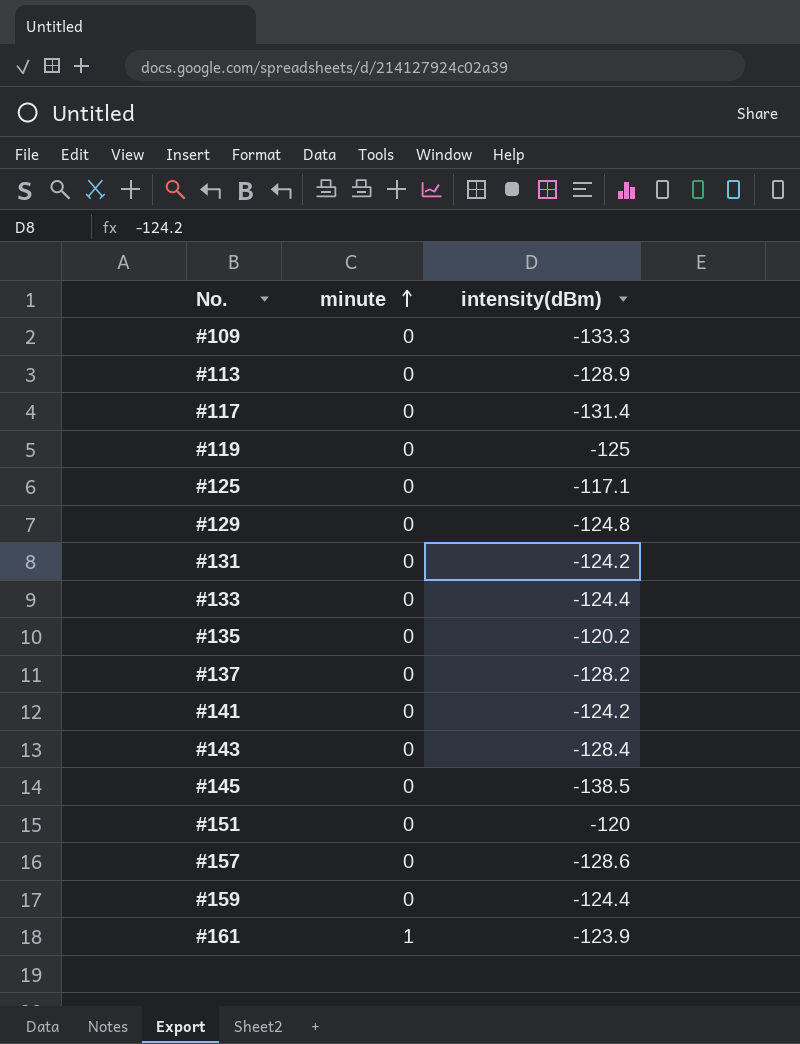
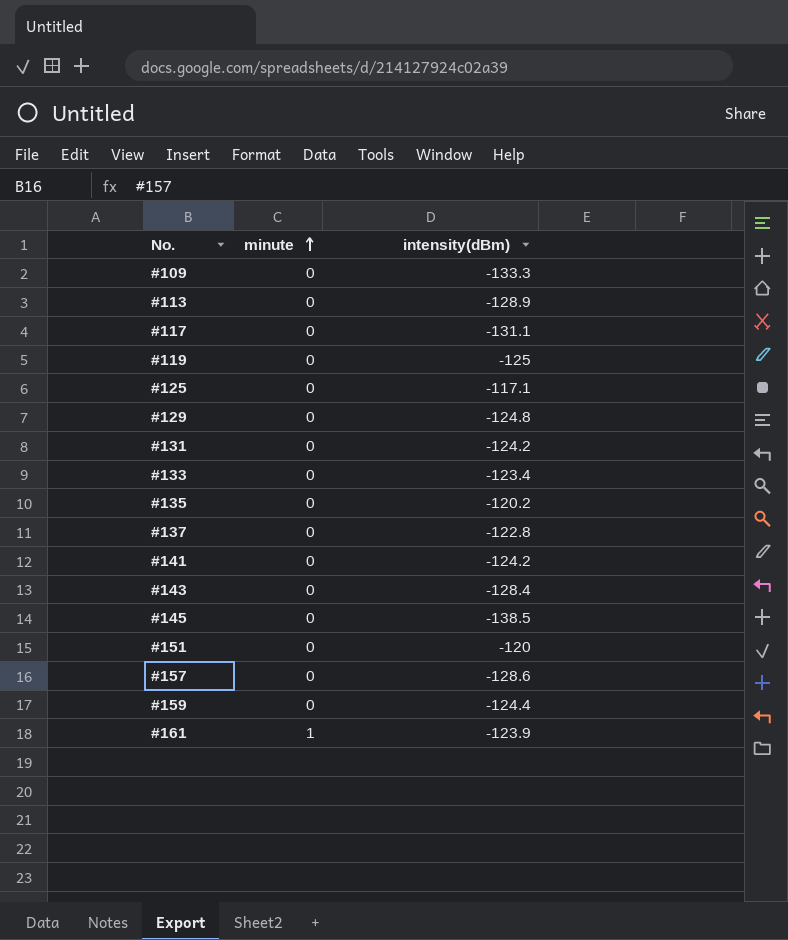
#117 | intensity(dBm): -131.4 -> -131.1
#133 | intensity(dBm): -124.4 -> -123.4
#137 | intensity(dBm): -128.2 -> -122.8

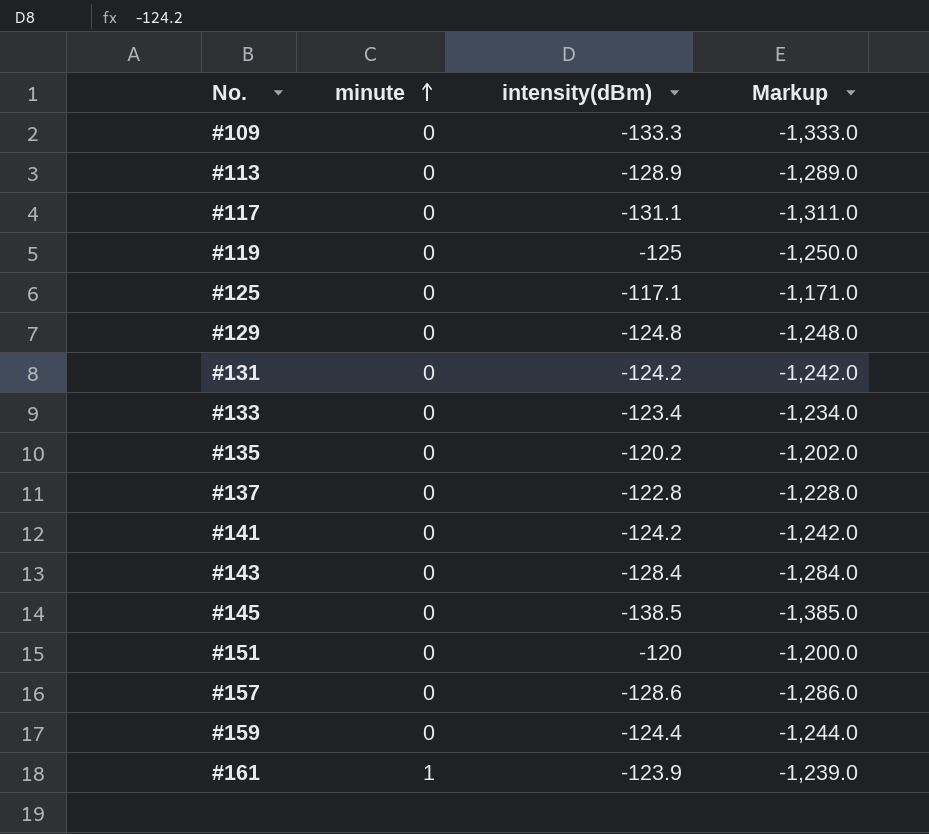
column Markup | formula: none -> [intensity(dBm)] * 10

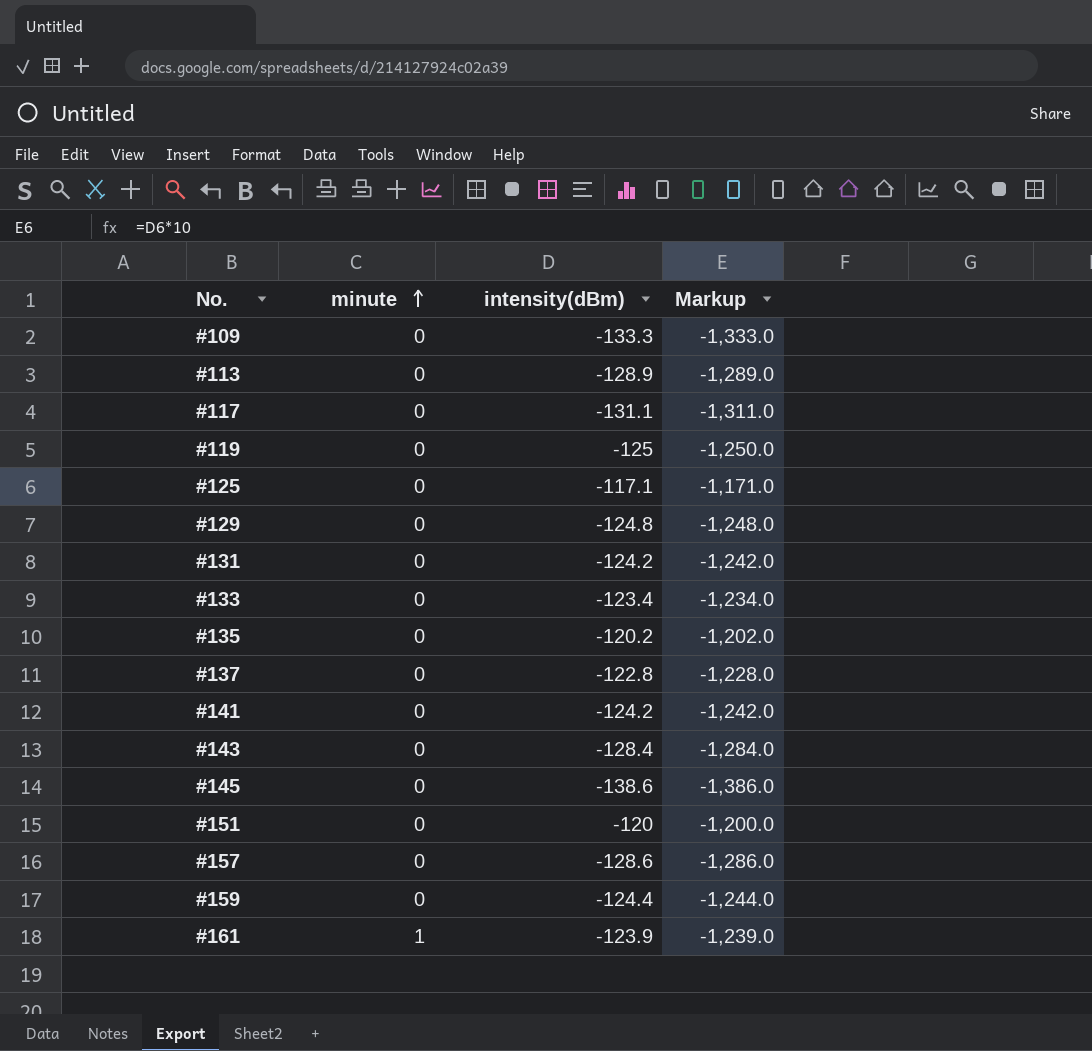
#145 | intensity(dBm): -138.5 -> -138.6
#145 | Markup: -1,385.0 -> -1,386.0

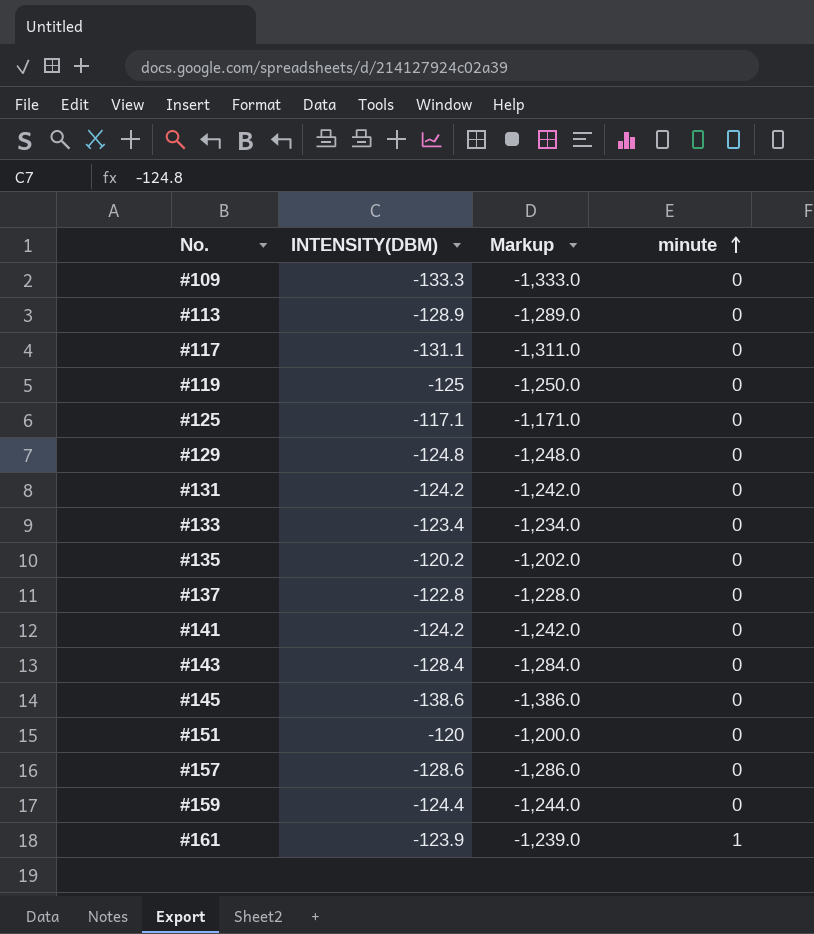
column name: intensity(dBm) -> INTENSITY(DBM)
column minute | position: 2 -> 4

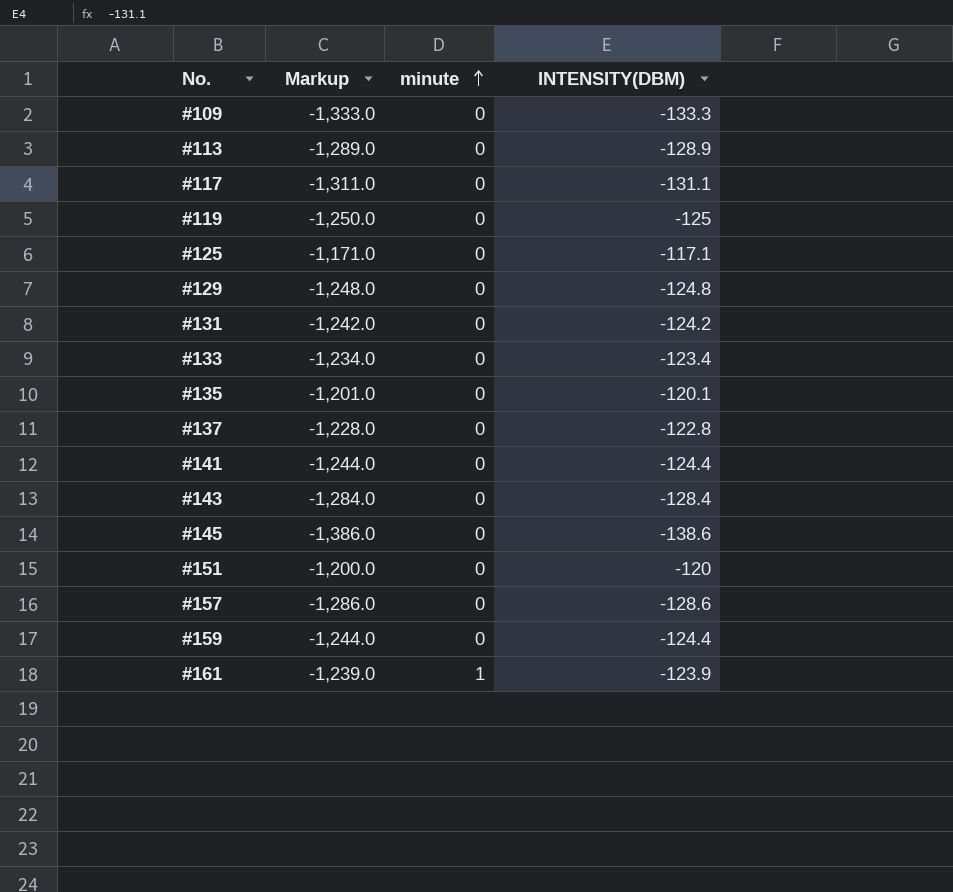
column INTENSITY(DBM) | position: 2 -> 4
#135 | Markup: -1,202.0 -> -1,201.0
#135 | INTENSITY(DBM): -120.2 -> -120.1
#141 | Markup: -1,242.0 -> -1,244.0
#141 | INTENSITY(DBM): -124.2 -> -124.4

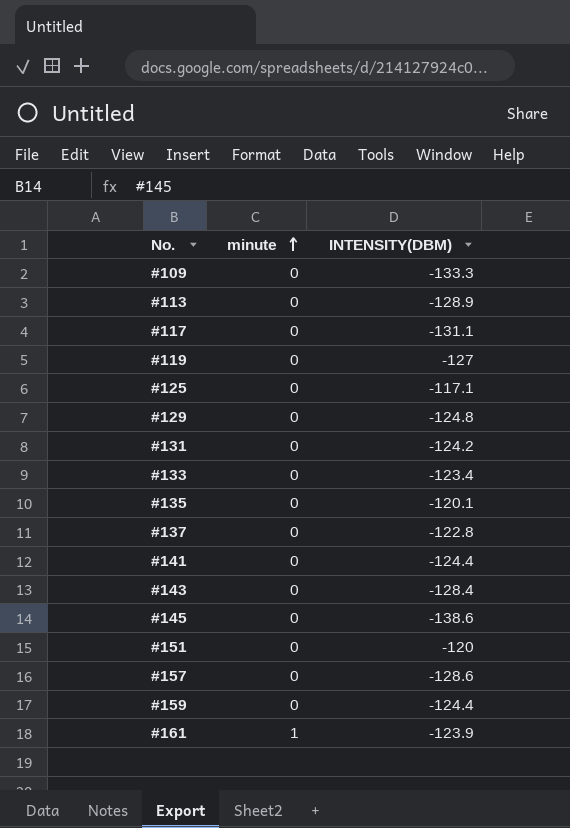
column Markup | formula: [INTENSITY(DBM)] * 10 -> none
#119 | INTENSITY(DBM): -125 -> -127

